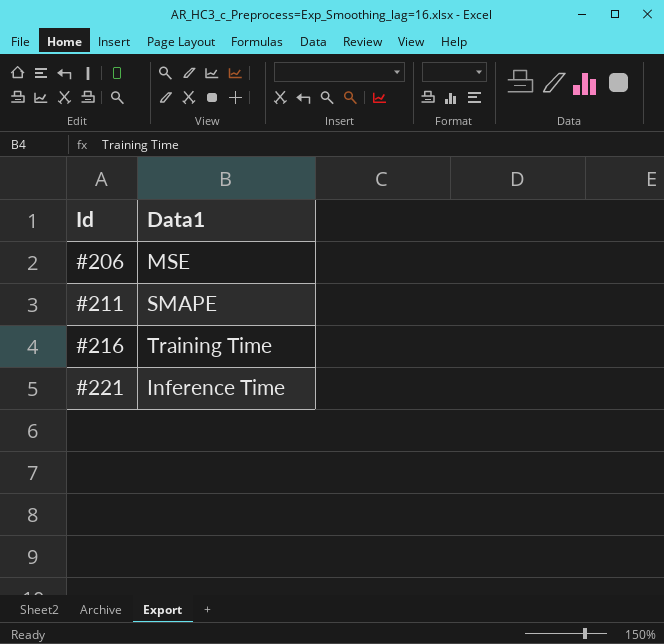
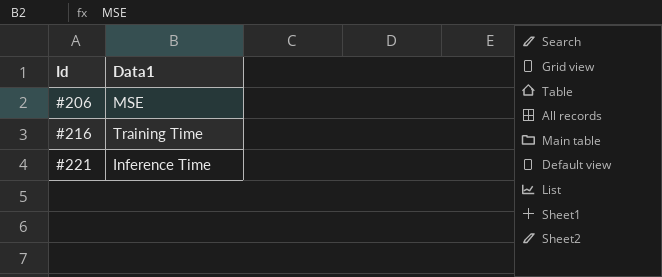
row #211: SMAPE -> none

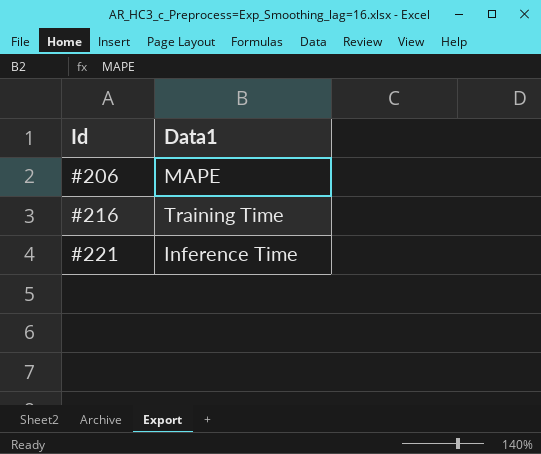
#206 | Data1: MSE -> MAPE

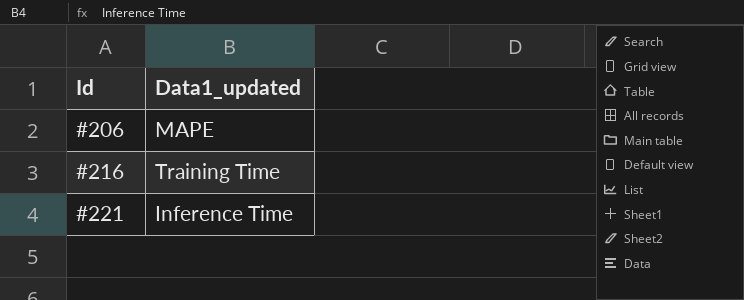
column name: Data1 -> Data1_updated

